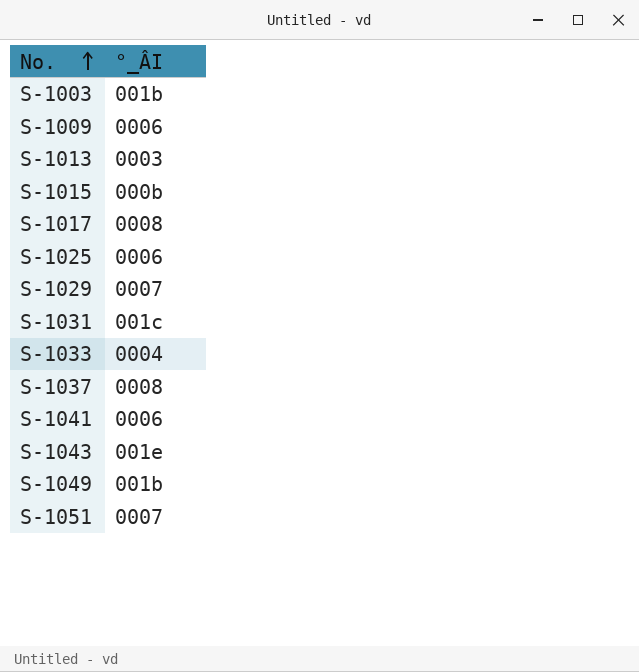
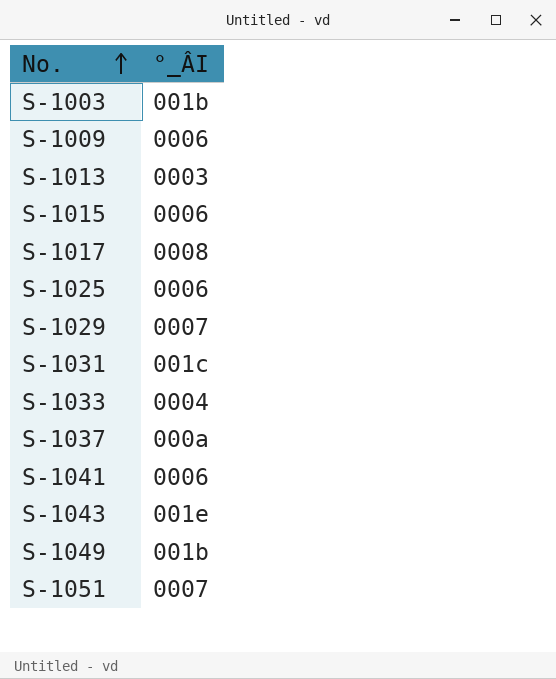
S-1015 | °_ÂI: 000b -> 0006
S-1037 | °_ÂI: 0008 -> 000a

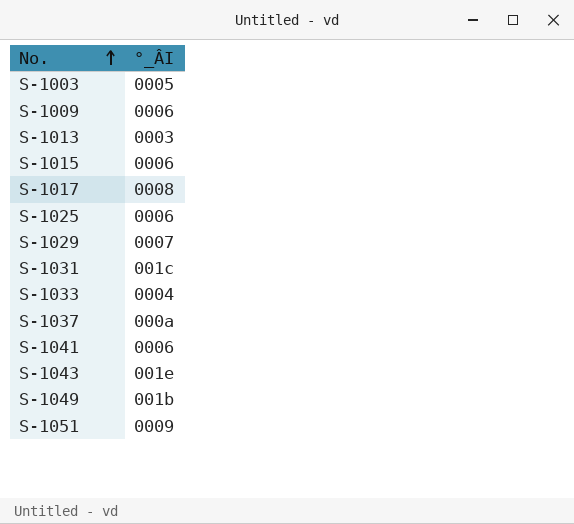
S-1003 | °_ÂI: 001b -> 0005
S-1051 | °_ÂI: 0007 -> 0009

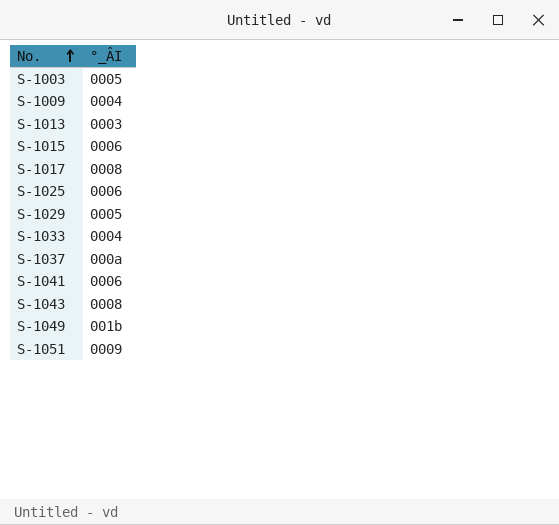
row S-1031: 001c -> none
S-1009 | °_ÂI: 0006 -> 0004
S-1029 | °_ÂI: 0007 -> 0005
S-1043 | °_ÂI: 001e -> 0008

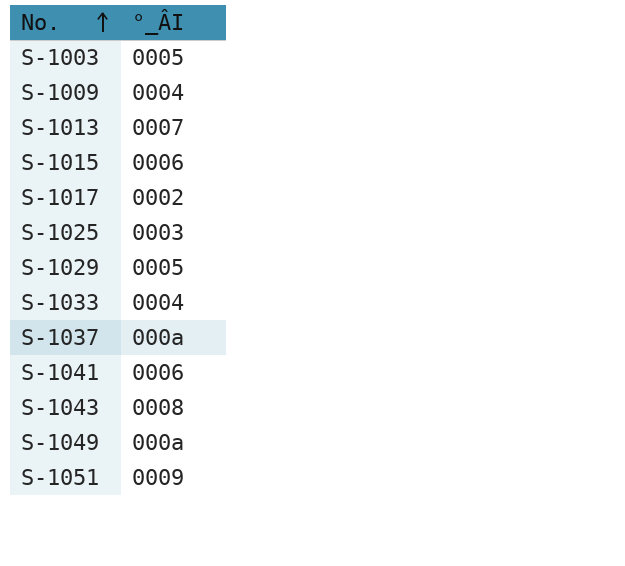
S-1013 | °_ÂI: 0003 -> 0007
S-1017 | °_ÂI: 0008 -> 0002
S-1025 | °_ÂI: 0006 -> 0003
S-1049 | °_ÂI: 001b -> 000a

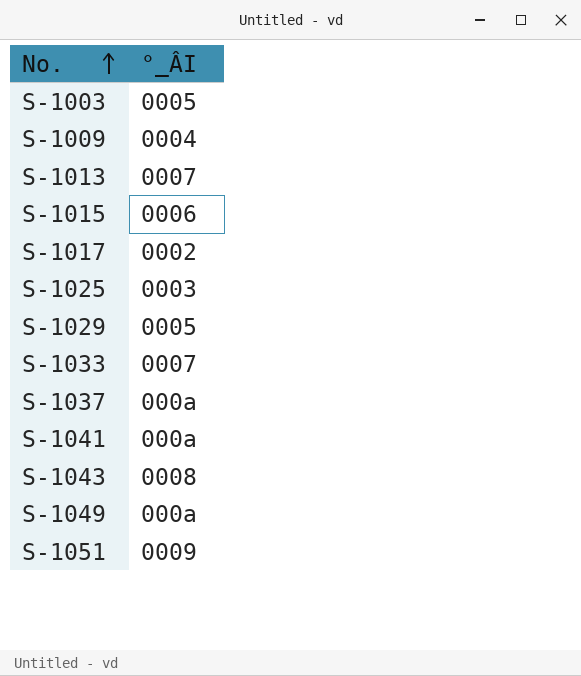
S-1033 | °_ÂI: 0004 -> 0007
S-1041 | °_ÂI: 0006 -> 000a

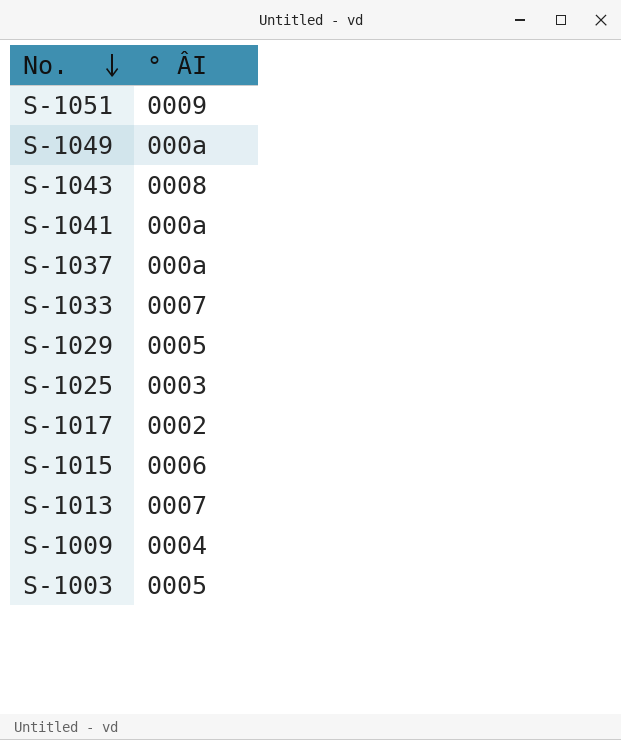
row order: No. ascending -> No. descending
column name: °_ÂI -> ° ÂI

